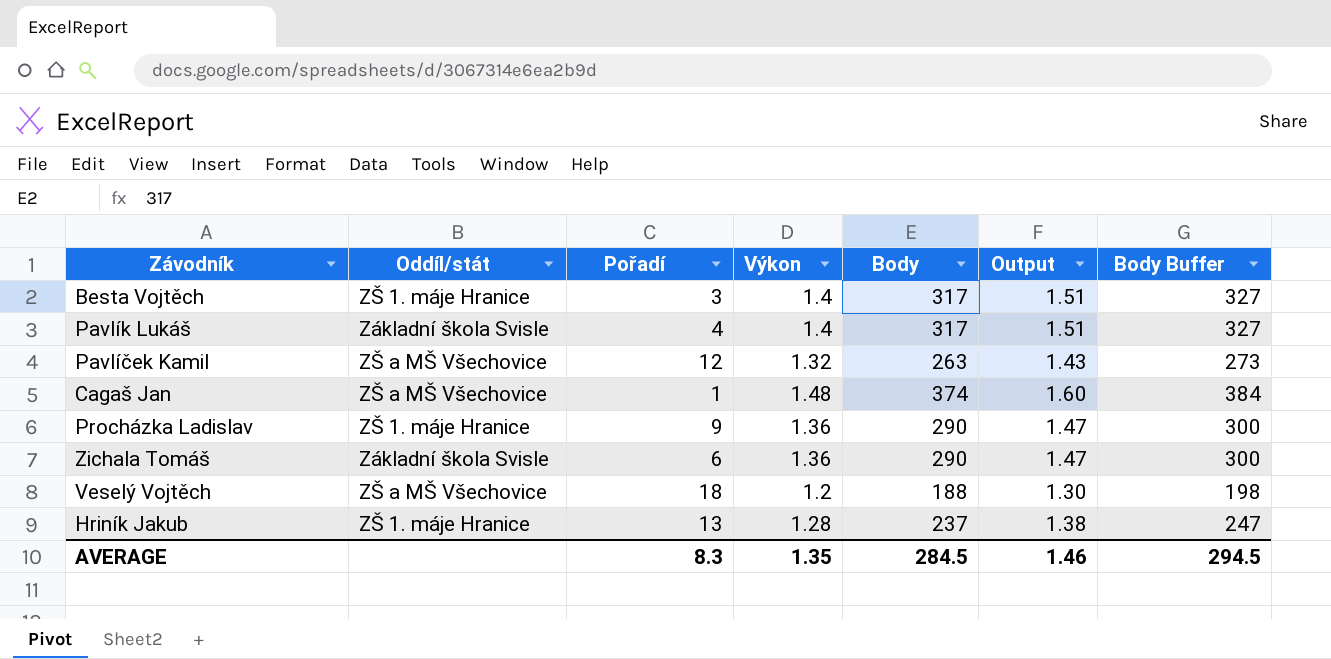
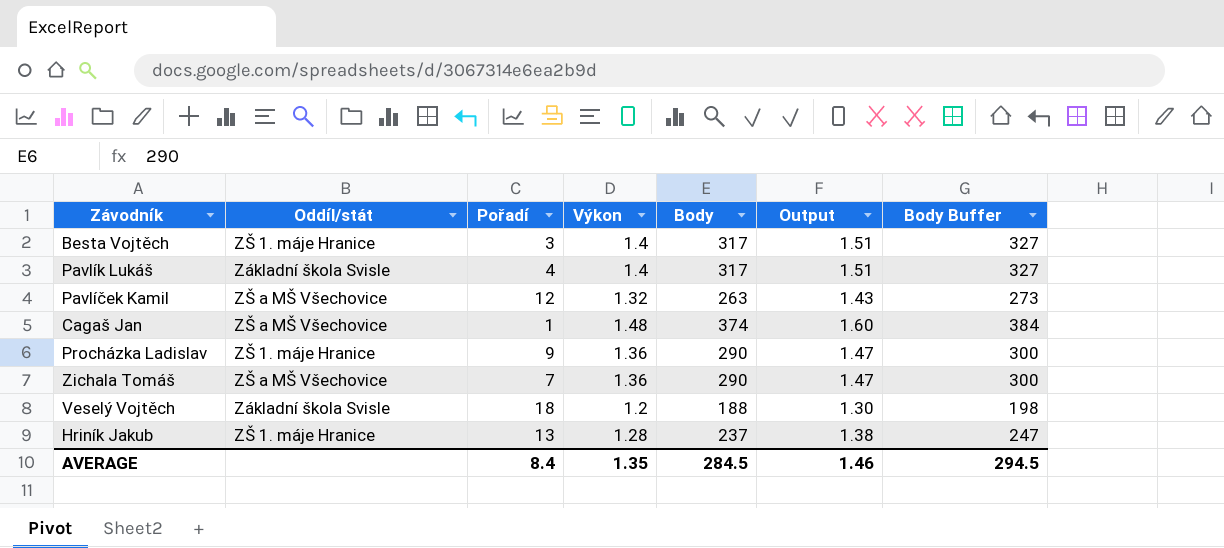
Zichala Tomáš | Oddíl/stát: Základní škola Svisle -> ZŠ a MŠ Všechovice
Zichala Tomáš | Pořadí: 6 -> 7
Veselý Vojtěch | Oddíl/stát: ZŠ a MŠ Všechovice -> Základní škola Svisle
AVERAGE | Pořadí: 8.3 -> 8.4

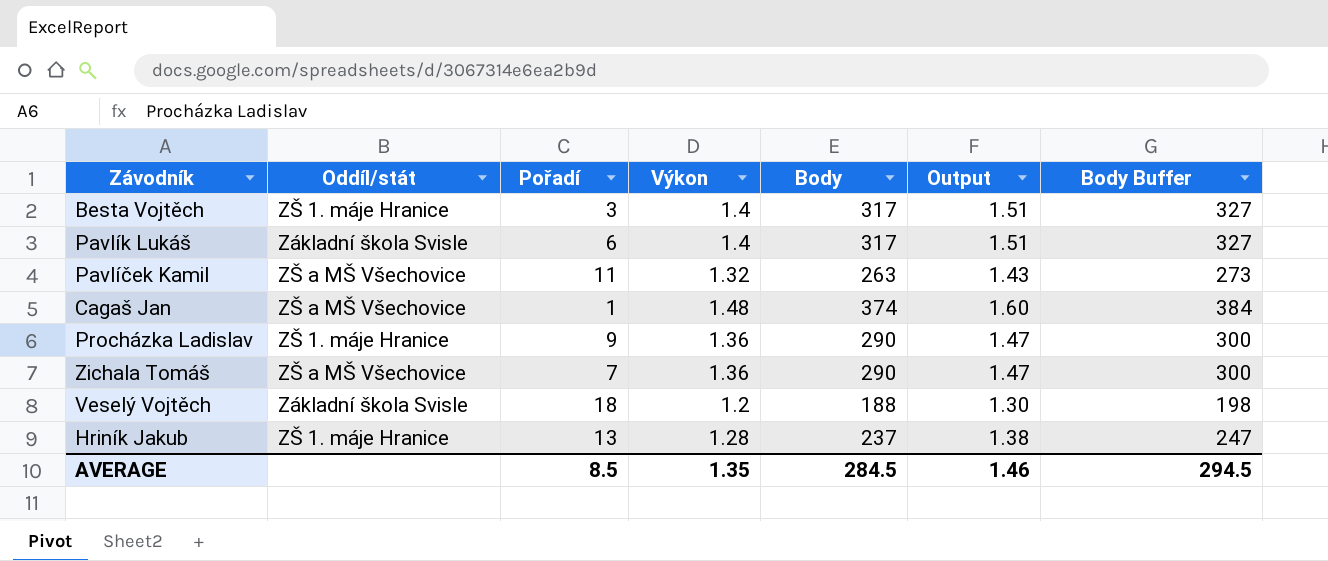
Pavlík Lukáš | Pořadí: 4 -> 6
Pavlíček Kamil | Pořadí: 12 -> 11
AVERAGE | Pořadí: 8.4 -> 8.5

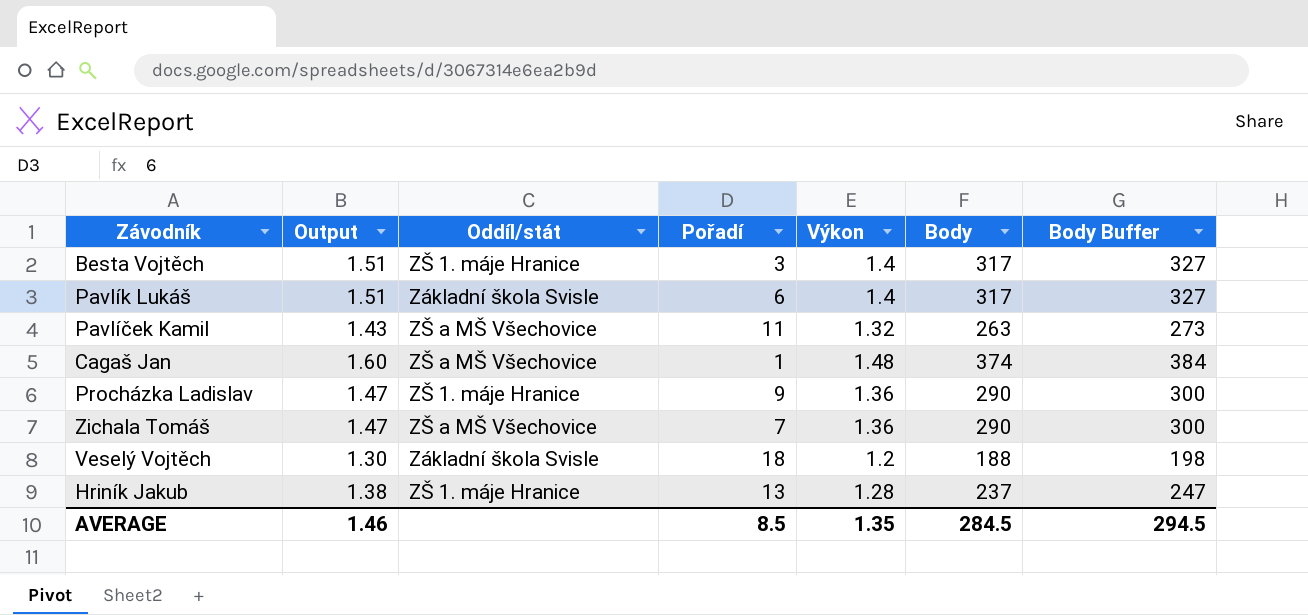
column Output | position: 6 -> 2

